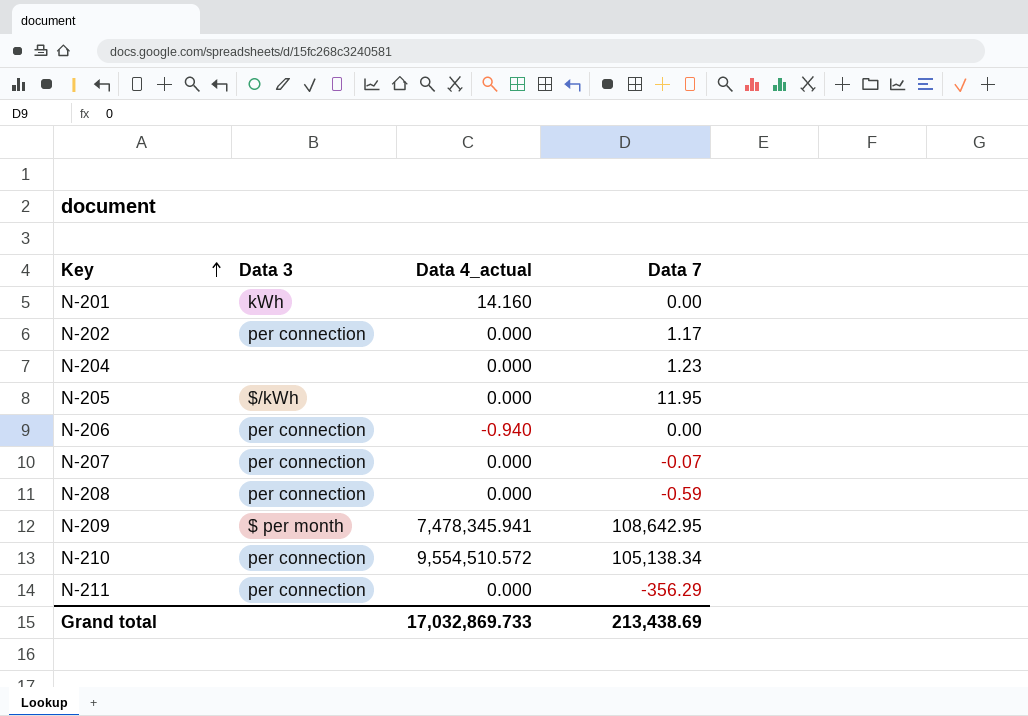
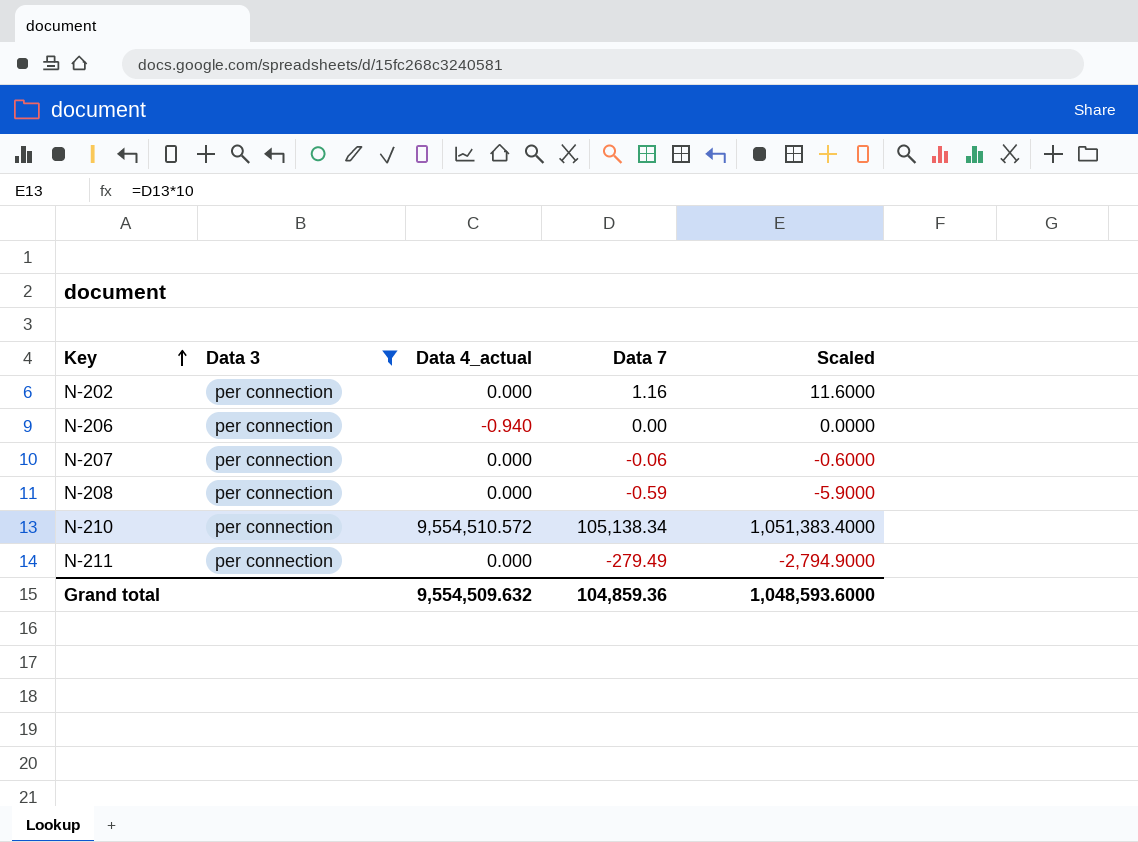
filter: none -> Data 3 = per connection
column Scaled | formula: none -> [Data 7] * 10
N-202 | Data 7: 1.17 -> 1.16
N-207 | Data 7: -0.07 -> -0.06
N-211 | Data 7: -356.29 -> -279.49
Grand total | Data 4_actual: 17,032,869.733 -> 9,554,509.632
Grand total | Data 7: 213,438.69 -> 104,859.36

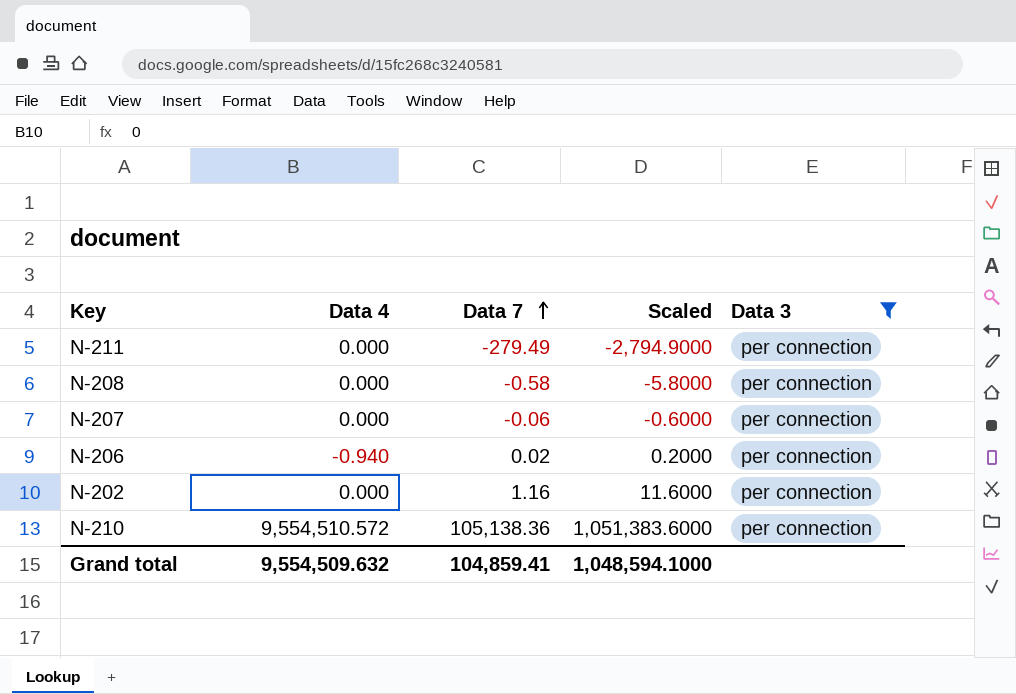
row order: Key ascending -> Data 7 ascending
column name: Data 4_actual -> Data 4
column Data 3 | position: 2 -> 5
N-208 | Data 7: -0.59 -> -0.58
N-208 | Scaled: -5.9000 -> -5.8000
N-206 | Data 7: 0.00 -> 0.02
N-206 | Scaled: 0.0000 -> 0.2000
N-210 | Data 7: 105,138.34 -> 105,138.36
N-210 | Scaled: 1,051,383.4000 -> 1,051,383.6000
Grand total | Data 7: 104,859.36 -> 104,859.41
Grand total | Scaled: 1,048,593.6000 -> 1,048,594.1000

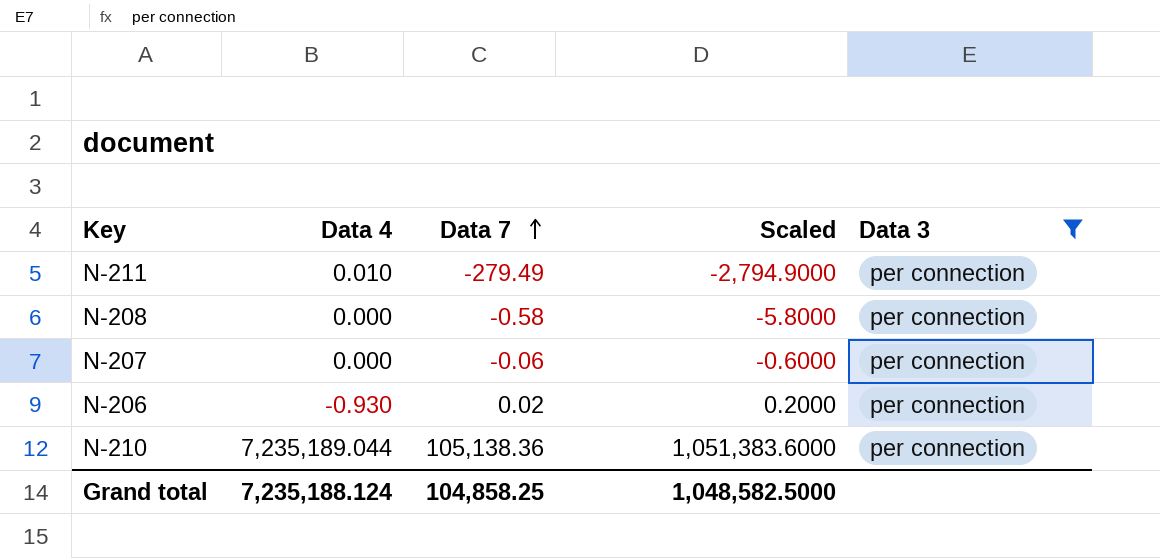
row N-202: 0.000 | 1.16 | 11.6000 | per connection -> none
N-211 | Data 4: 0.000 -> 0.010
N-206 | Data 4: -0.940 -> -0.930
N-210 | Data 4: 9,554,510.572 -> 7,235,189.044
Grand total | Data 4: 9,554,509.632 -> 7,235,188.124
Grand total | Data 7: 104,859.41 -> 104,858.25
Grand total | Scaled: 1,048,594.1000 -> 1,048,582.5000

